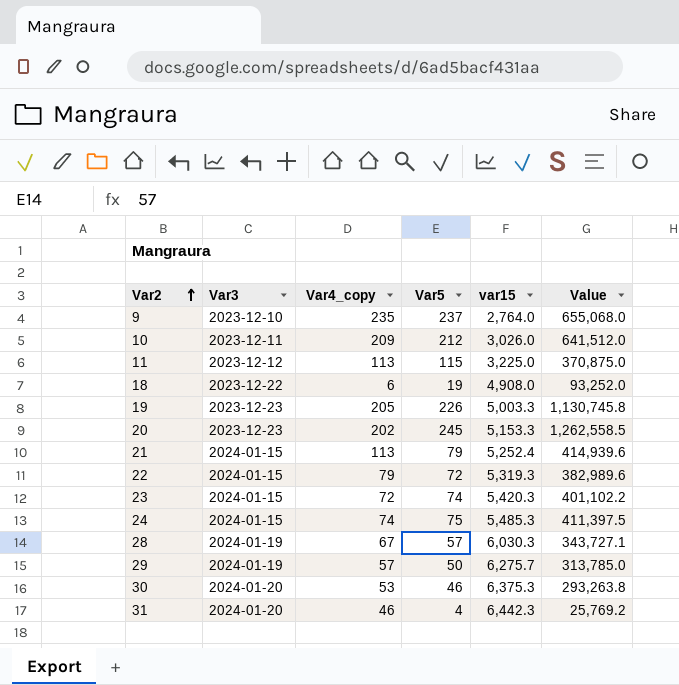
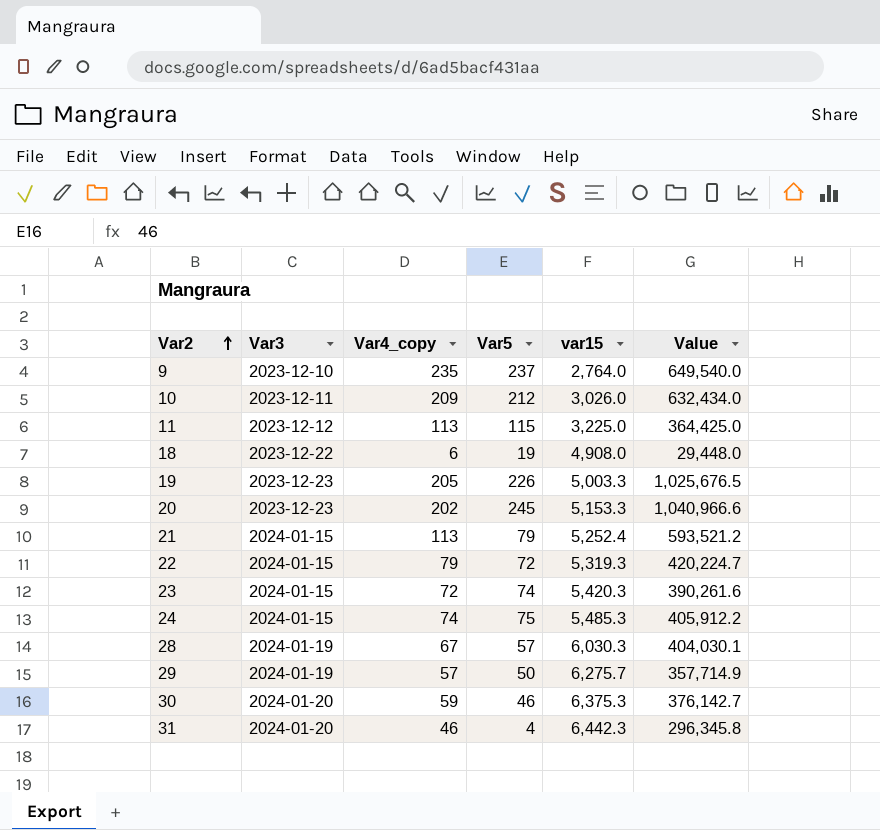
column Value | formula: [Var5] * [var15] -> [Var4_copy] * [var15]
30 | Var4_copy: 53 -> 59

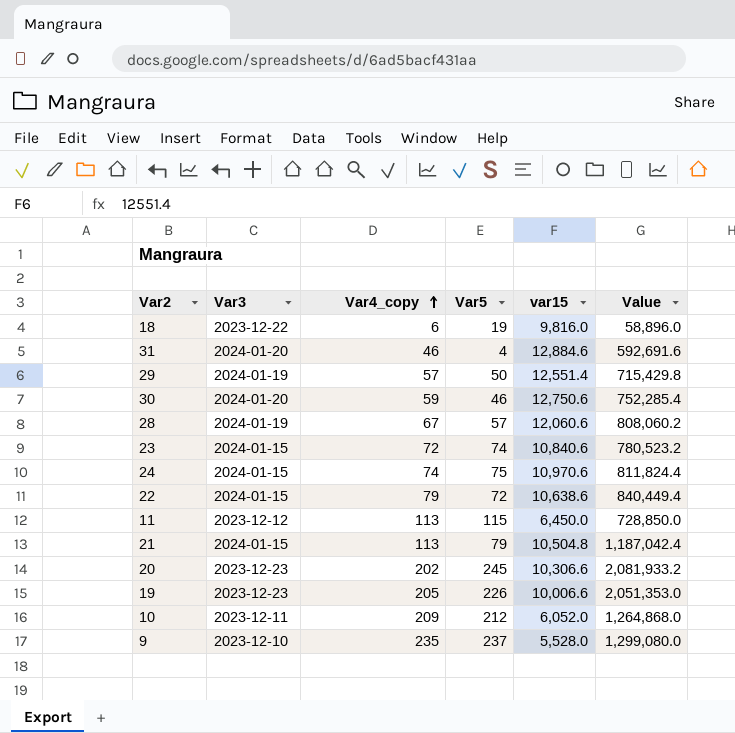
row order: Var2 ascending -> Var4_copy ascending
18 | var15: 4,908.0 -> 9,816.0
18 | Value: 29,448.0 -> 58,896.0
31 | var15: 6,442.3 -> 12,884.6
31 | Value: 296,345.8 -> 592,691.6
29 | var15: 6,275.7 -> 12,551.4
29 | Value: 357,714.9 -> 715,429.8
30 | var15: 6,375.3 -> 12,750.6
30 | Value: 376,142.7 -> 752,285.4
28 | var15: 6,030.3 -> 12,060.6
28 | Value: 404,030.1 -> 808,060.2
23 | var15: 5,420.3 -> 10,840.6
23 | Value: 390,261.6 -> 780,523.2
24 | var15: 5,485.3 -> 10,970.6
24 | Value: 405,912.2 -> 811,824.4
22 | var15: 5,319.3 -> 10,638.6
22 | Value: 420,224.7 -> 840,449.4
11 | var15: 3,225.0 -> 6,450.0
11 | Value: 364,425.0 -> 728,850.0
21 | var15: 5,252.4 -> 10,504.8
21 | Value: 593,521.2 -> 1,187,042.4
20 | var15: 5,153.3 -> 10,306.6
20 | Value: 1,040,966.6 -> 2,081,933.2
19 | var15: 5,003.3 -> 10,006.6
19 | Value: 1,025,676.5 -> 2,051,353.0
10 | var15: 3,026.0 -> 6,052.0
10 | Value: 632,434.0 -> 1,264,868.0
9 | var15: 2,764.0 -> 5,528.0
9 | Value: 649,540.0 -> 1,299,080.0

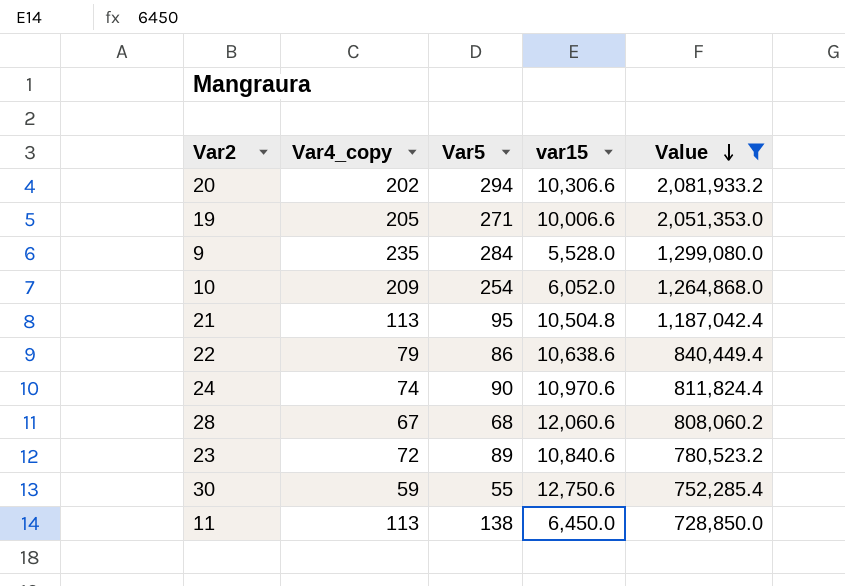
filter: none -> Value >= 728,850.0
row order: Var4_copy ascending -> Value descending
column Var3 | position: 2 -> none
20 | Var5: 245 -> 294
19 | Var5: 226 -> 271
9 | Var5: 237 -> 284
10 | Var5: 212 -> 254
21 | Var5: 79 -> 95
22 | Var5: 72 -> 86
24 | Var5: 75 -> 90
28 | Var5: 57 -> 68
23 | Var5: 74 -> 89
30 | Var5: 46 -> 55
11 | Var5: 115 -> 138

